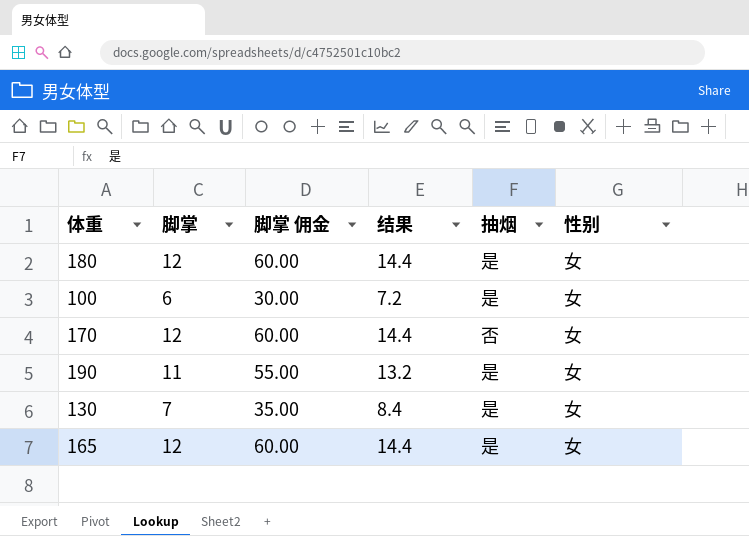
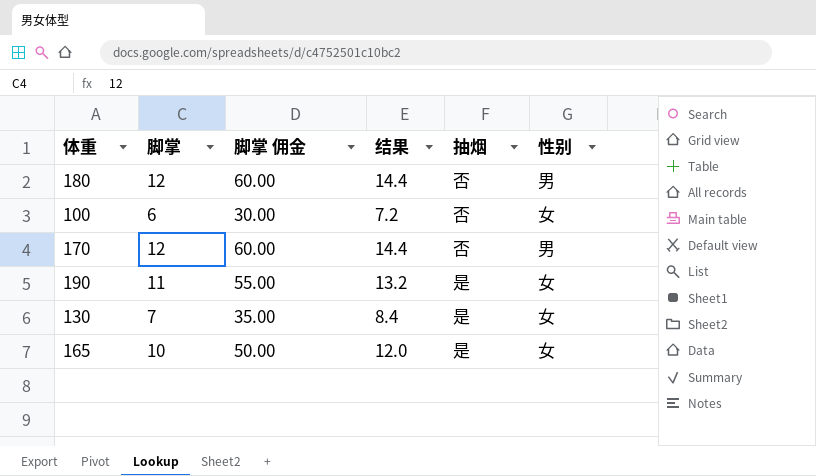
180 | 抽烟: 是 -> 否
180 | 性别: 女 -> 男
100 | 抽烟: 是 -> 否
170 | 性别: 女 -> 男
165 | 脚掌: 12 -> 10
165 | 脚掌 佣金: 60.00 -> 50.00
165 | 结果: 14.4 -> 12.0

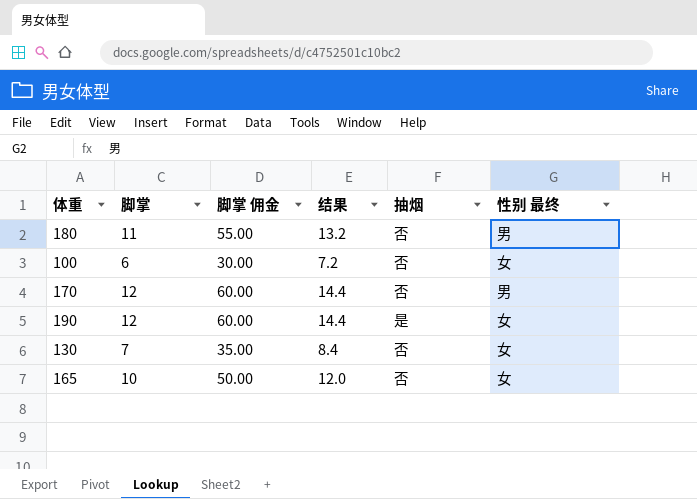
column name: 性别 -> 性别 最终
180 | 脚掌: 12 -> 11
180 | 脚掌 佣金: 60.00 -> 55.00
180 | 结果: 14.4 -> 13.2
190 | 脚掌: 11 -> 12
190 | 脚掌 佣金: 55.00 -> 60.00
190 | 结果: 13.2 -> 14.4
130 | 抽烟: 是 -> 否
165 | 抽烟: 是 -> 否

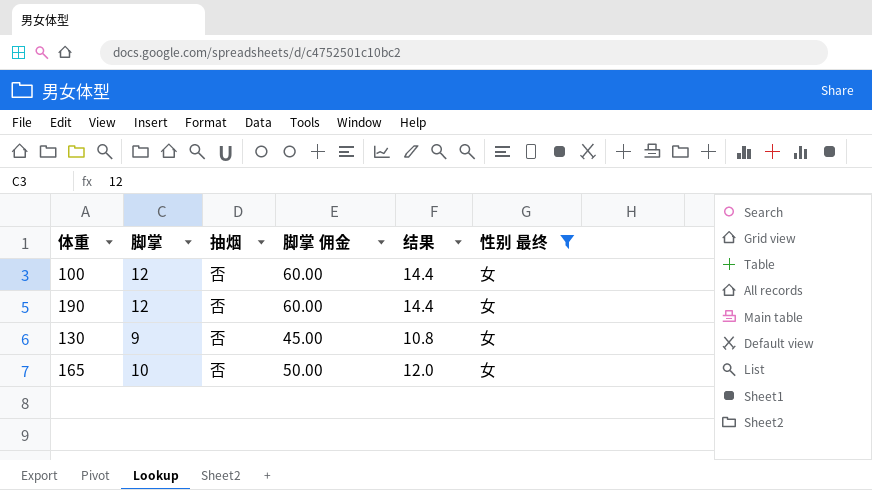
filter: none -> 性别 最终 = 女
column 抽烟 | position: 5 -> 3
100 | 脚掌: 6 -> 12
100 | 脚掌 佣金: 30.00 -> 60.00
100 | 结果: 7.2 -> 14.4
190 | 抽烟: 是 -> 否
130 | 脚掌: 7 -> 9
130 | 脚掌 佣金: 35.00 -> 45.00
130 | 结果: 8.4 -> 10.8

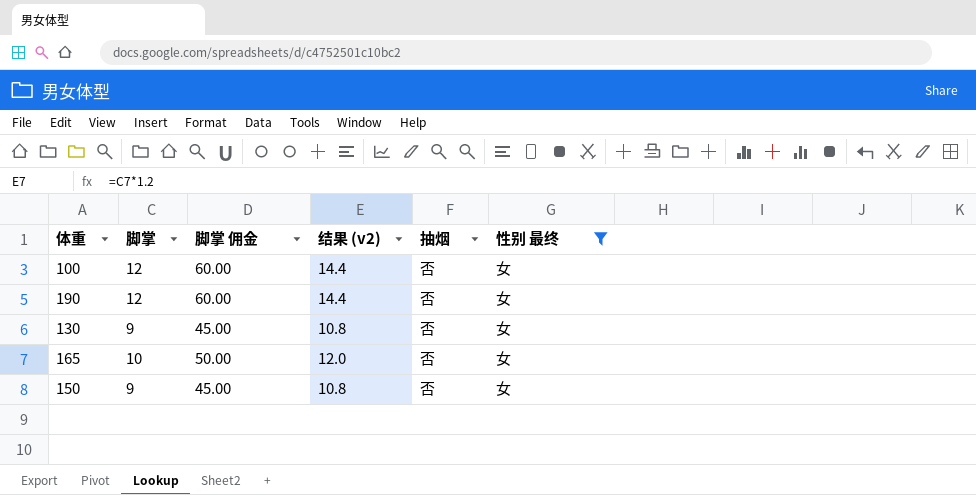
column name: 结果 -> 结果 (v2)
column 抽烟 | position: 3 -> 5
row 150: none -> 9 | 45.00 | 10.8 | 否 | 女

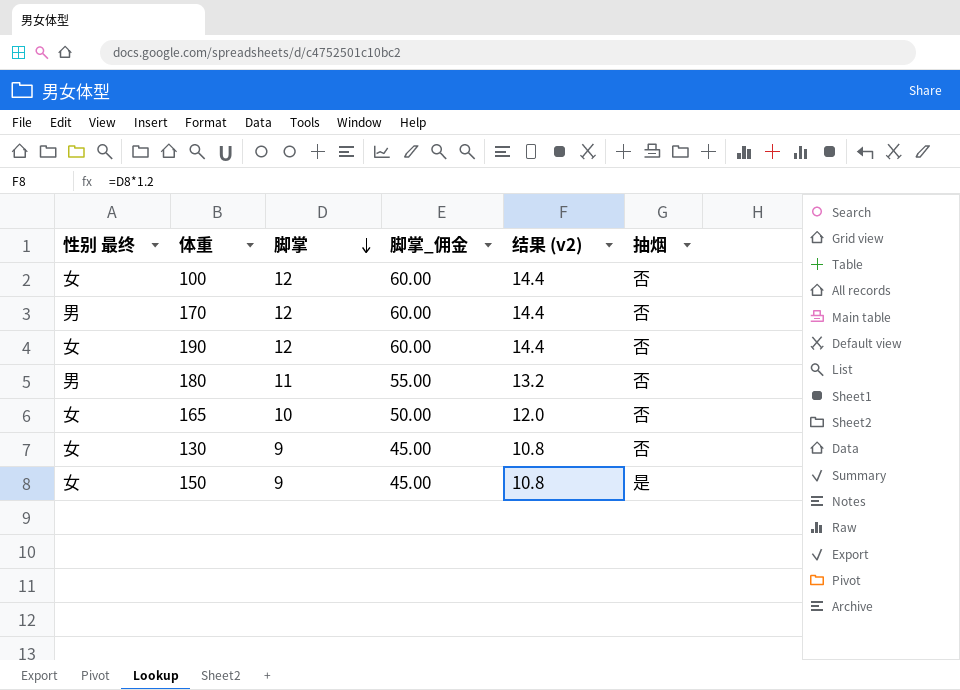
filter: 性别 最终 = 女 -> none
row order: none -> 脚掌 descending
column 性别 最终 | position: 6 -> 1
column name: 脚掌 佣金 -> 脚掌_佣金
150 | 抽烟: 否 -> 是

